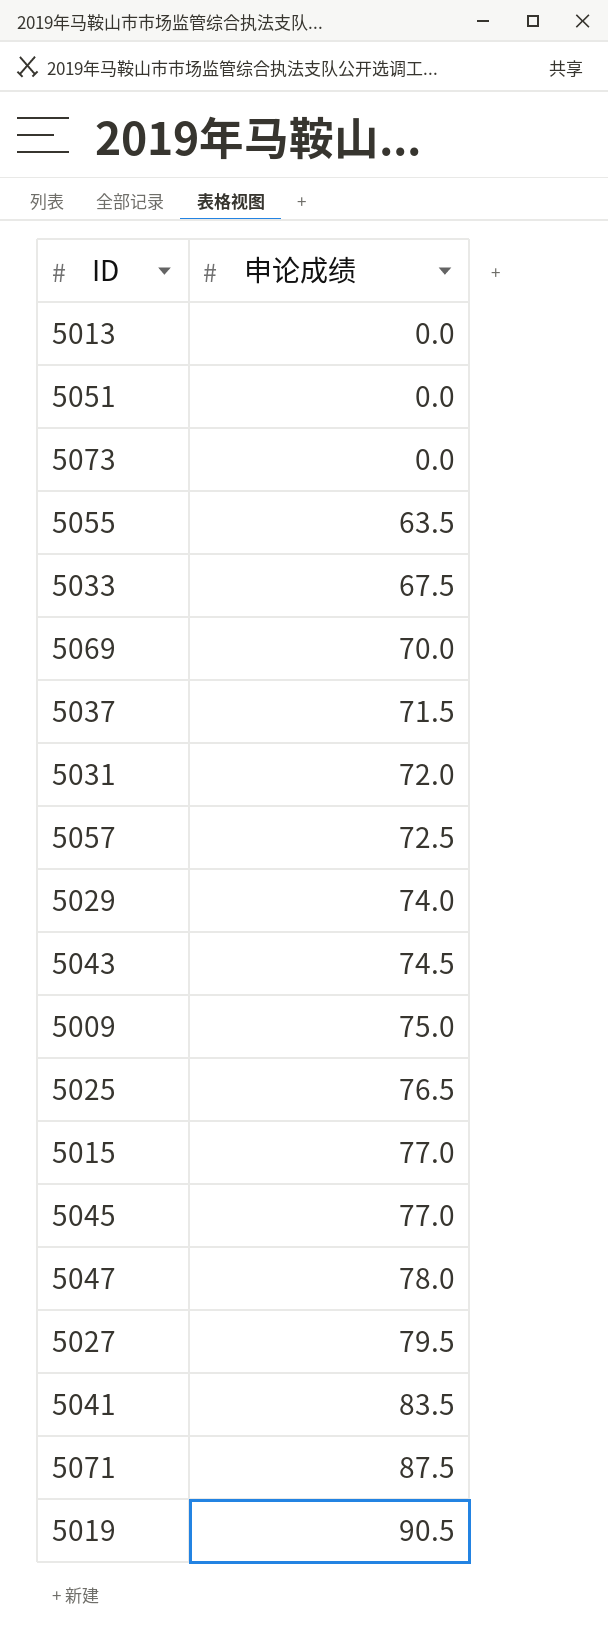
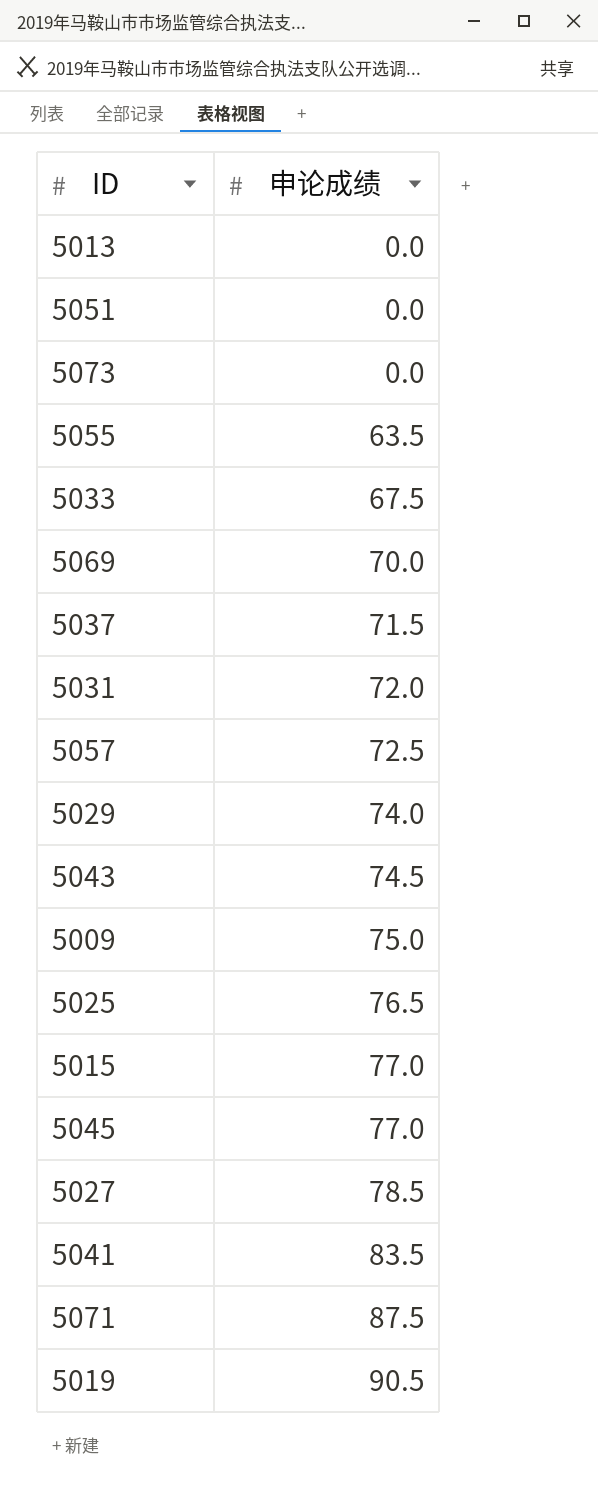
row 5047: 78.0 -> none
5027 | 申论成绩: 79.5 -> 78.5

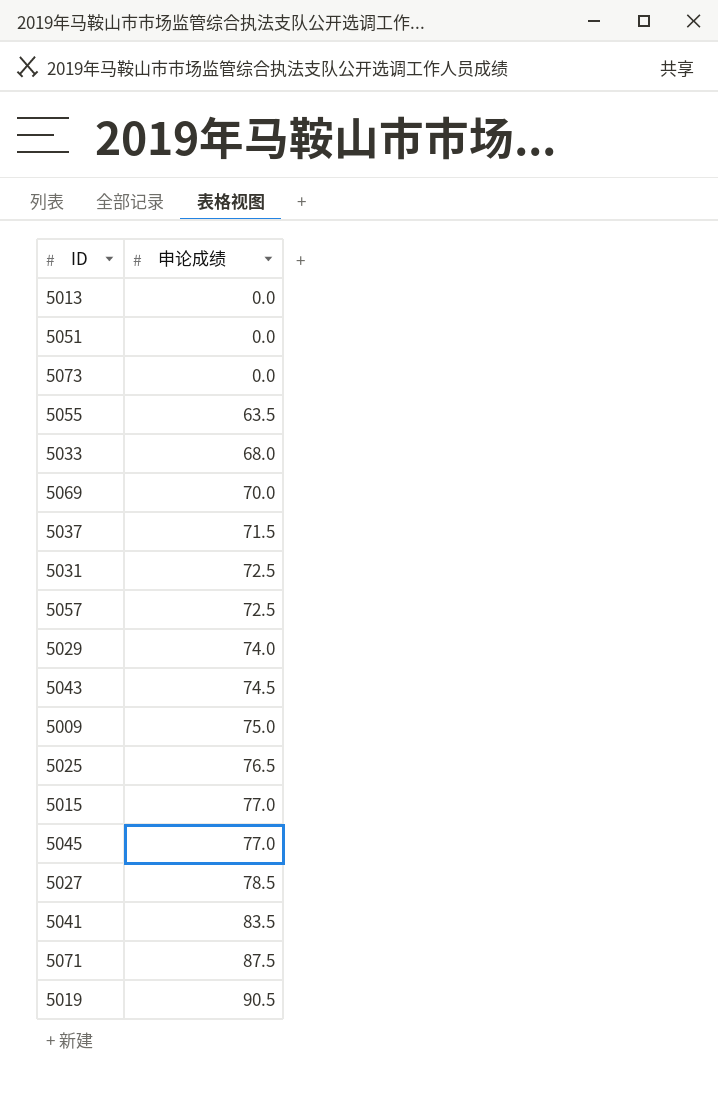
5033 | 申论成绩: 67.5 -> 68.0
5031 | 申论成绩: 72.0 -> 72.5

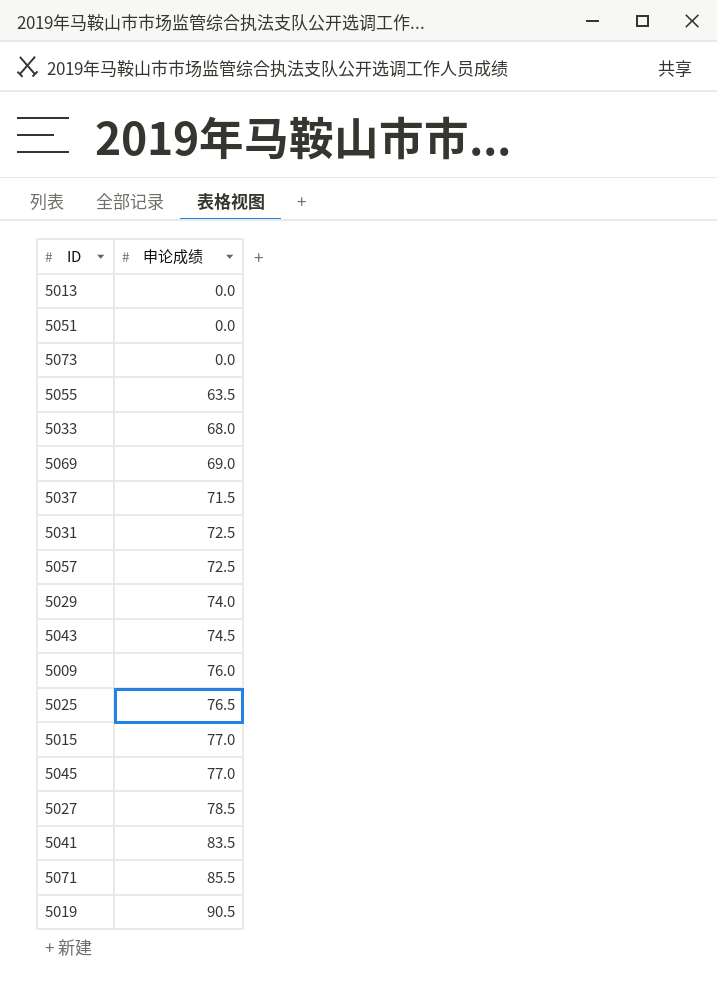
5069 | 申论成绩: 70.0 -> 69.0
5009 | 申论成绩: 75.0 -> 76.0
5071 | 申论成绩: 87.5 -> 85.5

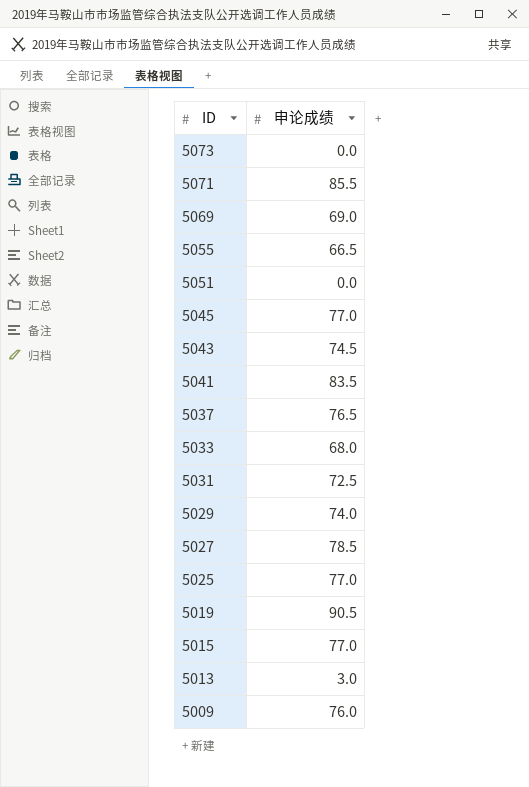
row order: 申论成绩 ascending -> ID descending
row 5057: 72.5 -> none
5055 | 申论成绩: 63.5 -> 66.5
5037 | 申论成绩: 71.5 -> 76.5
5025 | 申论成绩: 76.5 -> 77.0
5013 | 申论成绩: 0.0 -> 3.0

